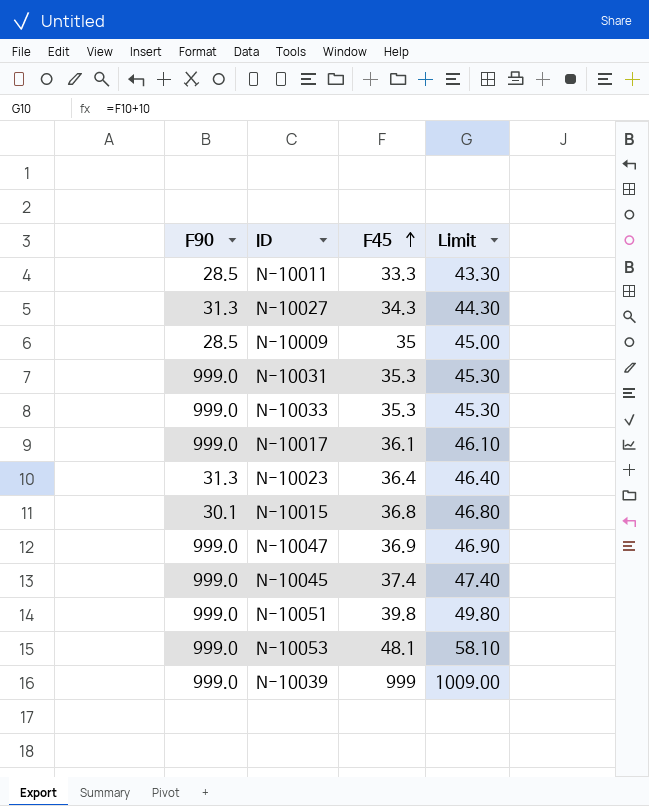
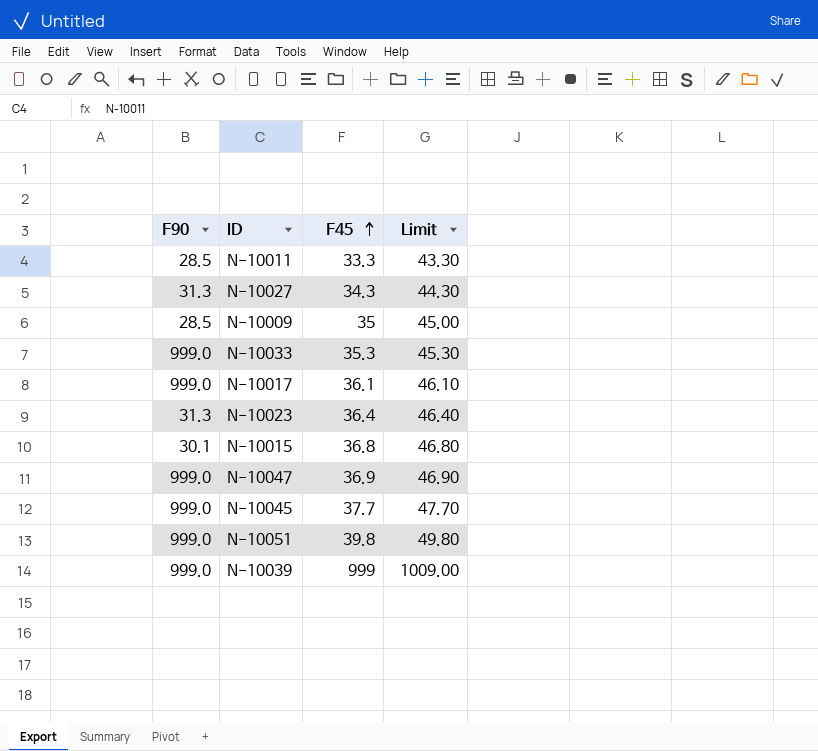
row N-10031: 999.0 | 35.3 | 45.30 -> none
row N-10053: 999.0 | 48.1 | 58.10 -> none
N-10045 | F45: 37.4 -> 37.7
N-10045 | Limit: 47.40 -> 47.70

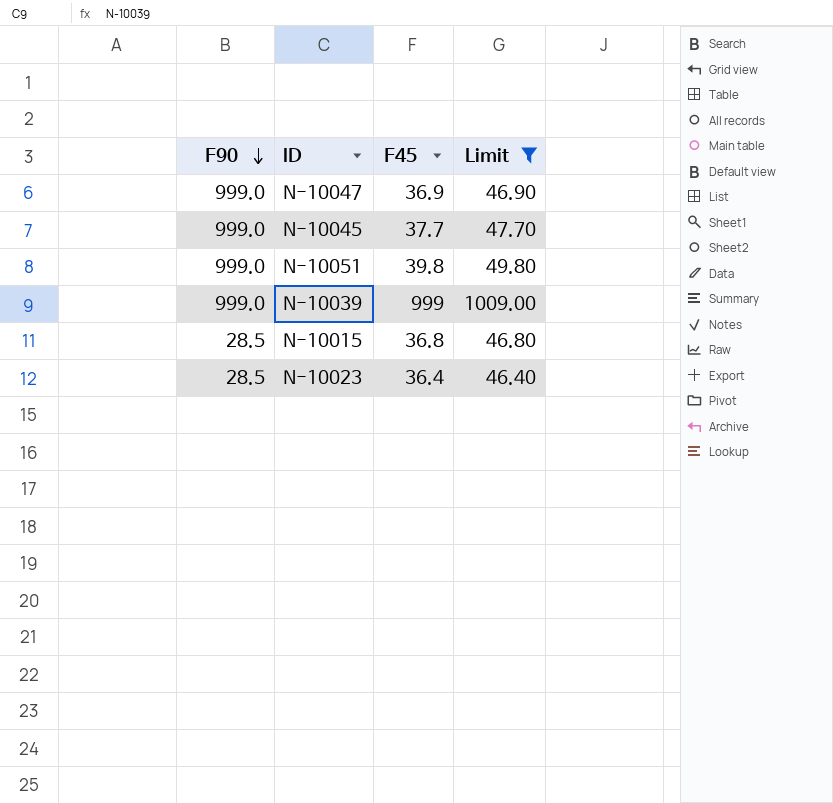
filter: none -> Limit >= 46.40
row order: F45 ascending -> F90 descending
N-10015 | F90: 30.1 -> 28.5
N-10023 | F90: 31.3 -> 28.5

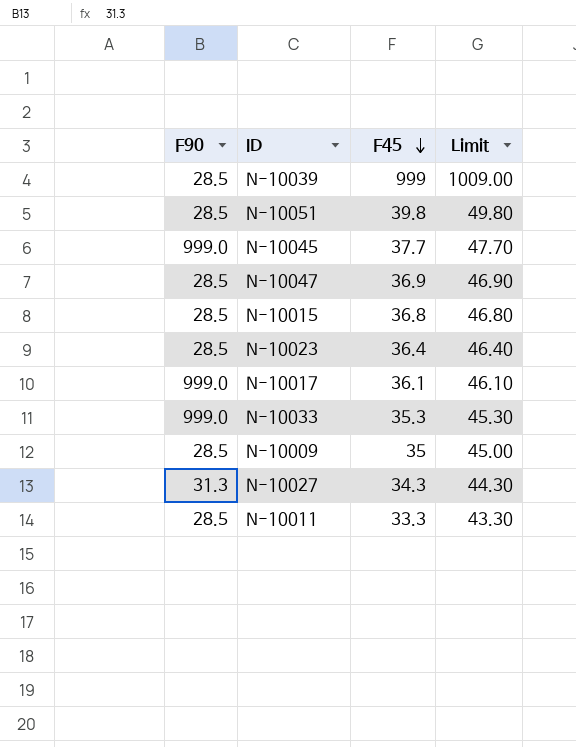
filter: Limit >= 46.40 -> none
row order: F90 descending -> F45 descending
N-10039 | F90: 999.0 -> 28.5
N-10051 | F90: 999.0 -> 28.5
N-10047 | F90: 999.0 -> 28.5

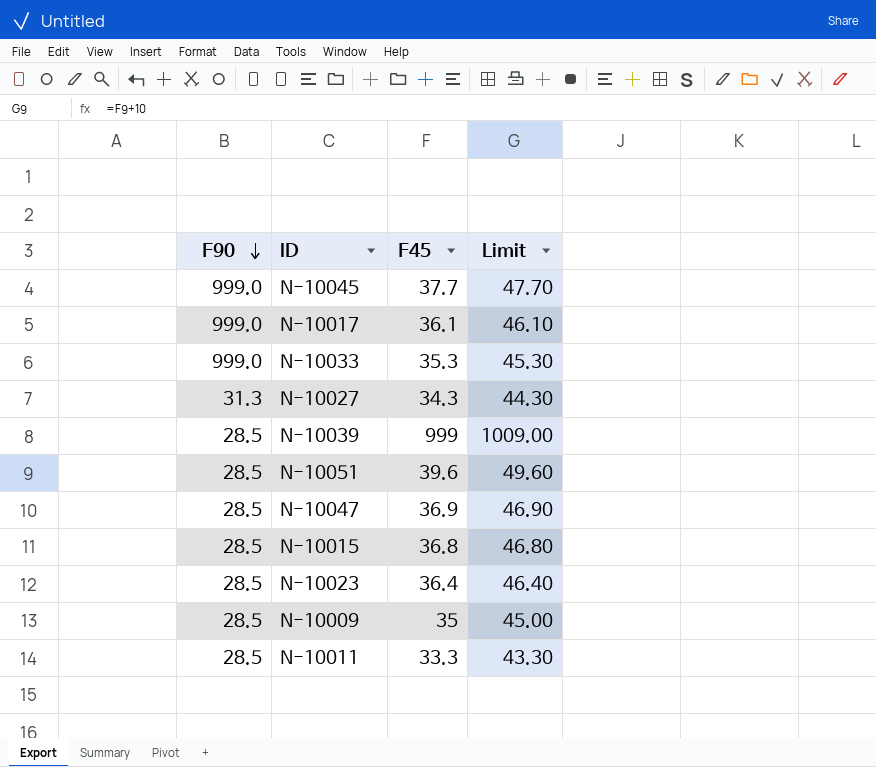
row order: F45 descending -> F90 descending
N-10051 | F45: 39.8 -> 39.6
N-10051 | Limit: 49.80 -> 49.60

